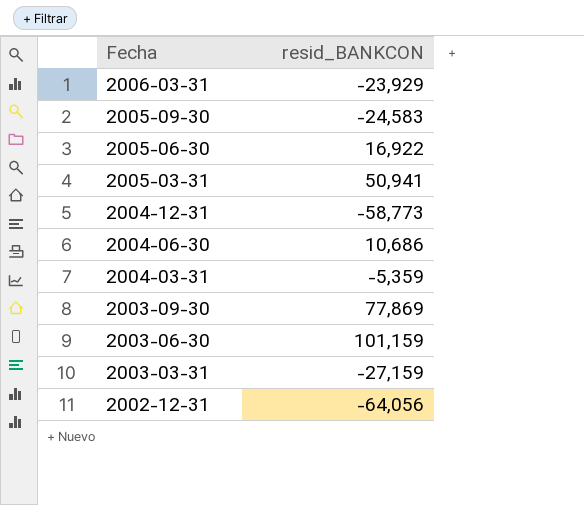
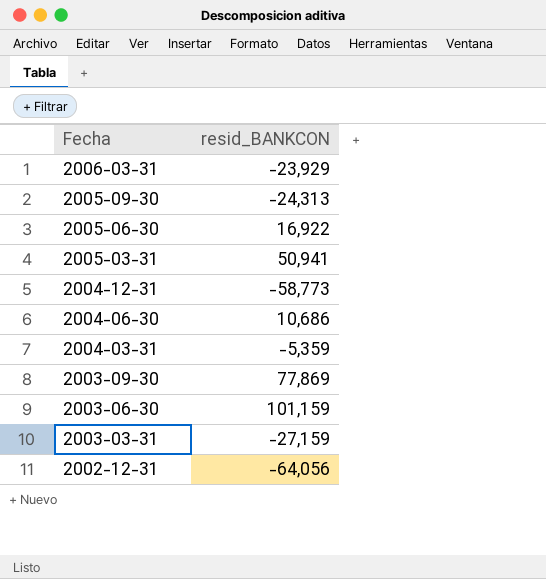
2005-09-30 | resid_BANKCON: -24,583 -> -24,313

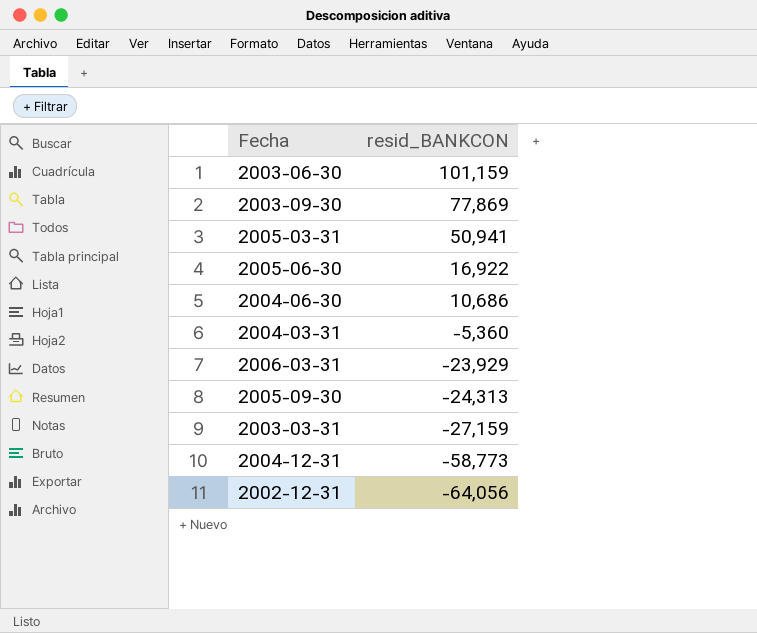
row order: Fecha descending -> resid_BANKCON descending
2004-03-31 | resid_BANKCON: -5,359 -> -5,360

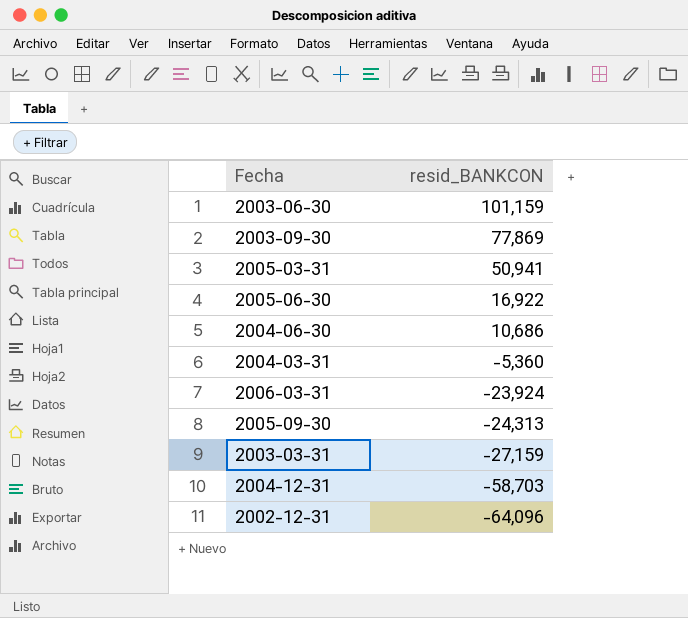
2006-03-31 | resid_BANKCON: -23,929 -> -23,924
2004-12-31 | resid_BANKCON: -58,773 -> -58,703
2002-12-31 | resid_BANKCON: -64,056 -> -64,096

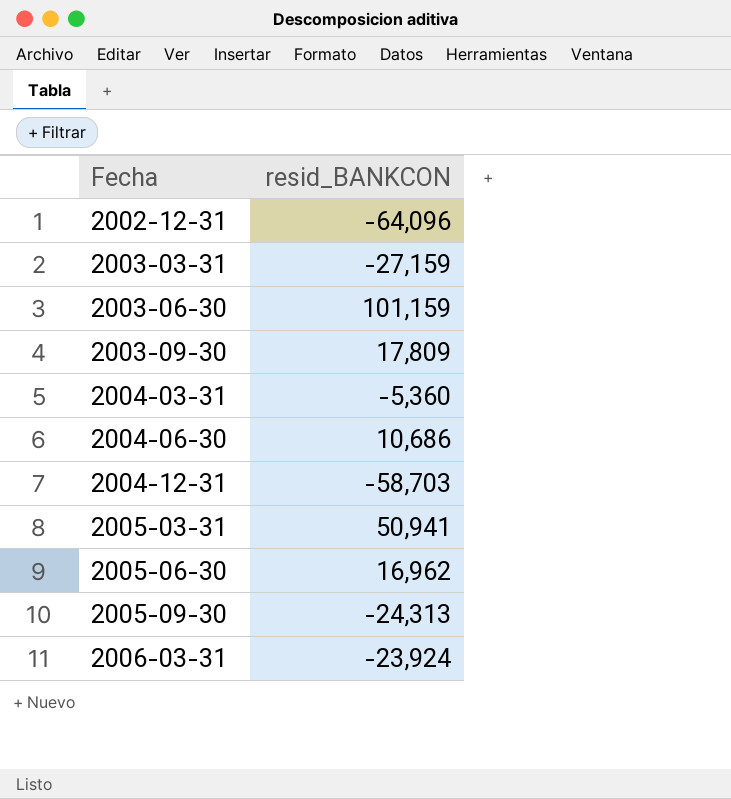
row order: resid_BANKCON descending -> Fecha ascending
2003-09-30 | resid_BANKCON: 77,869 -> 17,809
2005-06-30 | resid_BANKCON: 16,922 -> 16,962

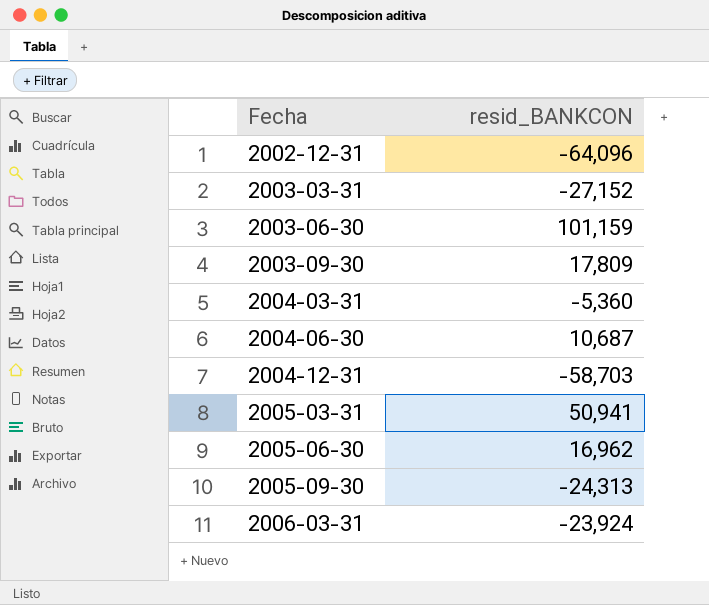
2003-03-31 | resid_BANKCON: -27,159 -> -27,152
2004-06-30 | resid_BANKCON: 10,686 -> 10,687

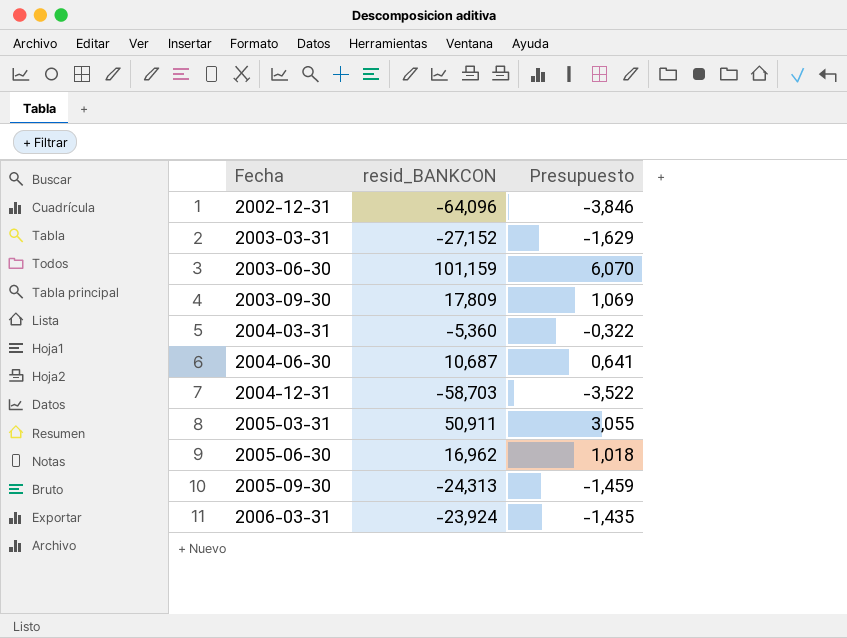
column Presupuesto | formula: none -> [resid_BANKCON] * 0,06
2005-03-31 | resid_BANKCON: 50,941 -> 50,911

